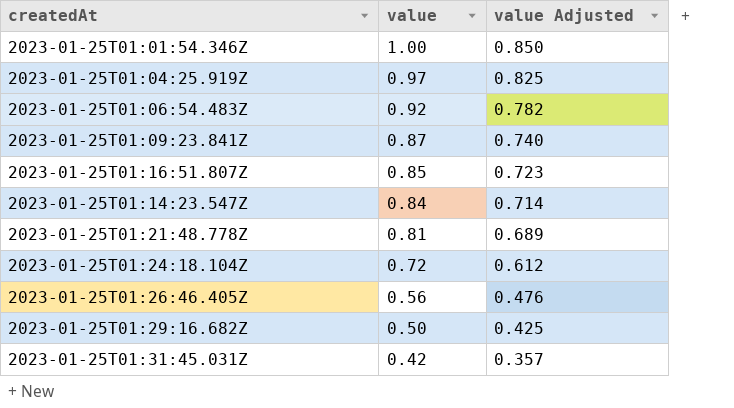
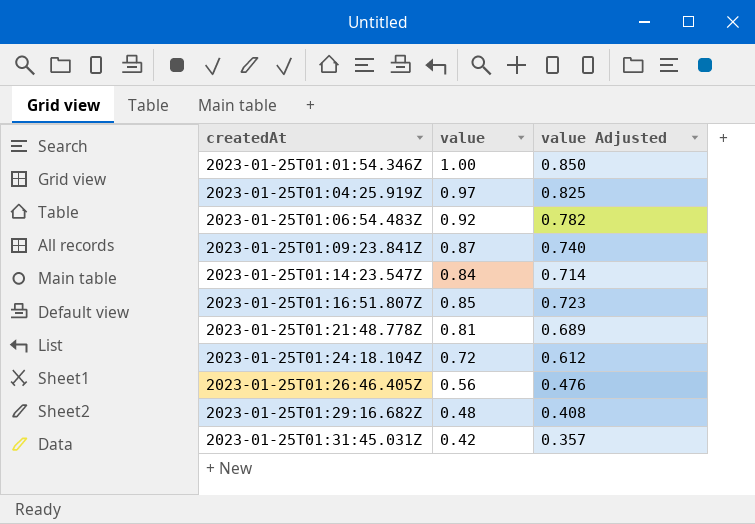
row order: value descending -> createdAt ascending
2023-01-25T01:29:16.682Z | value: 0.50 -> 0.48
2023-01-25T01:29:16.682Z | value Adjusted: 0.425 -> 0.408

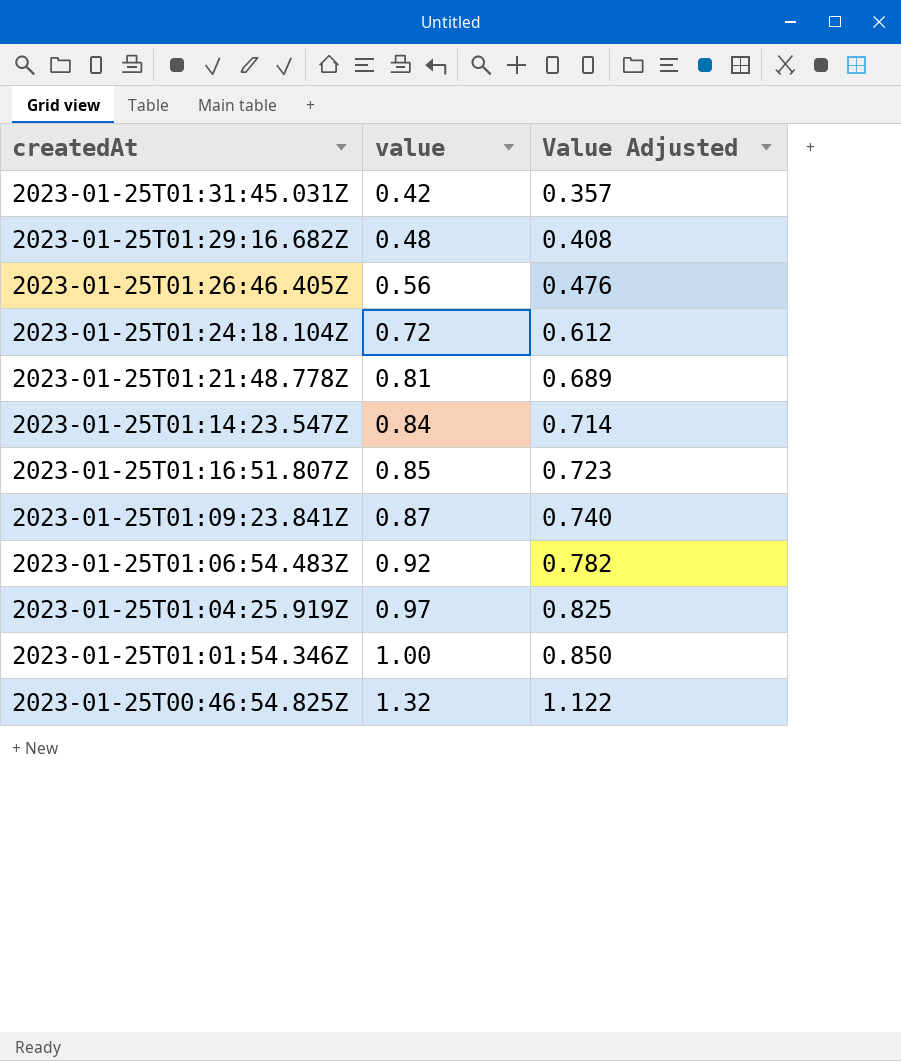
row order: createdAt ascending -> value ascending
column name: value Adjusted -> Value Adjusted
row 2023-01-25T00:46:54.825Z: none -> 1.32 | 1.122

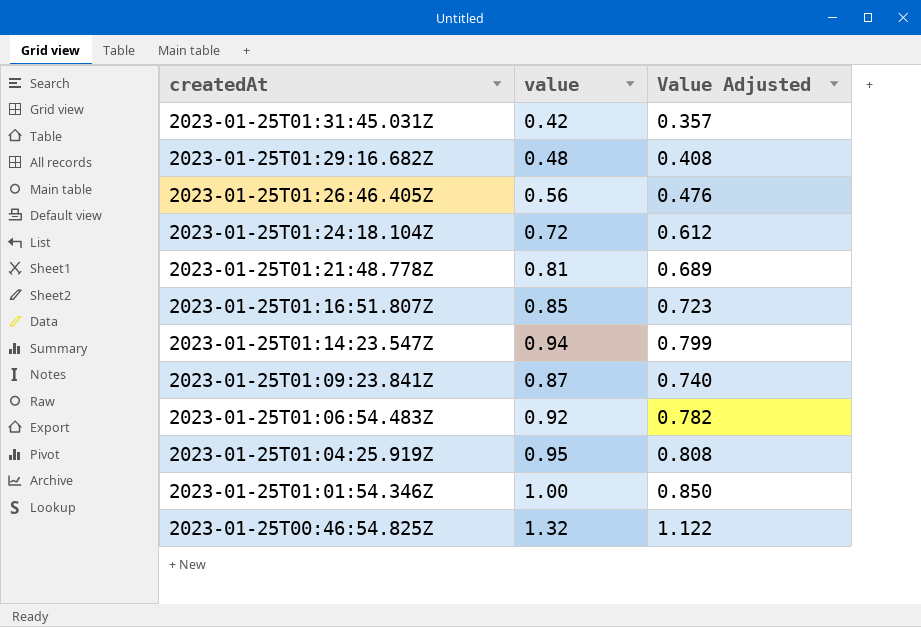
row order: value ascending -> createdAt descending
2023-01-25T01:14:23.547Z | value: 0.84 -> 0.94
2023-01-25T01:14:23.547Z | Value Adjusted: 0.714 -> 0.799
2023-01-25T01:04:25.919Z | value: 0.97 -> 0.95
2023-01-25T01:04:25.919Z | Value Adjusted: 0.825 -> 0.808

